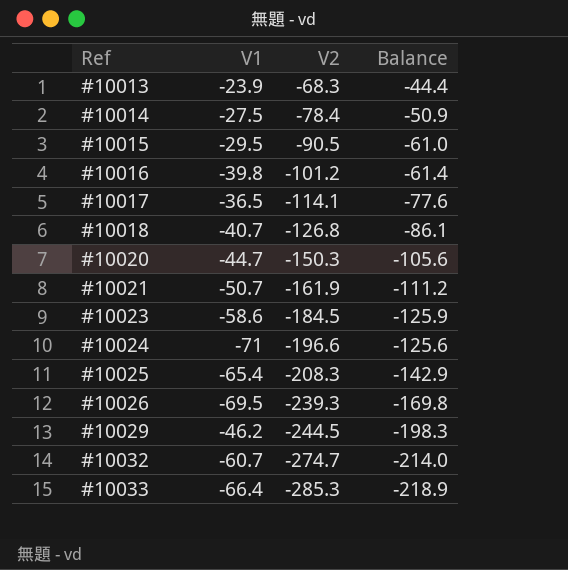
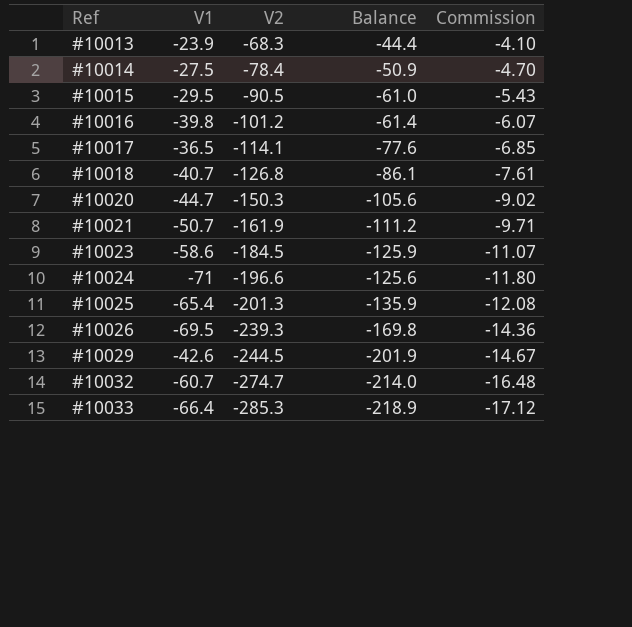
column Commission | formula: none -> [V2] * 0.06
#10025 | V2: -208.3 -> -201.3
#10025 | Balance: -142.9 -> -135.9
#10029 | V1: -46.2 -> -42.6
#10029 | Balance: -198.3 -> -201.9

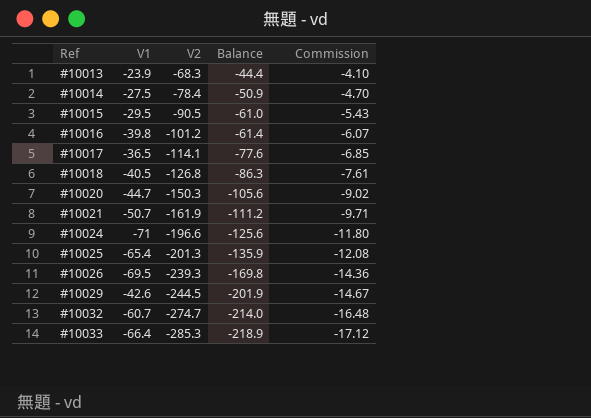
row #10023: -58.6 | -184.5 | -125.9 | -11.07 -> none
#10018 | V1: -40.7 -> -40.5
#10018 | Balance: -86.1 -> -86.3

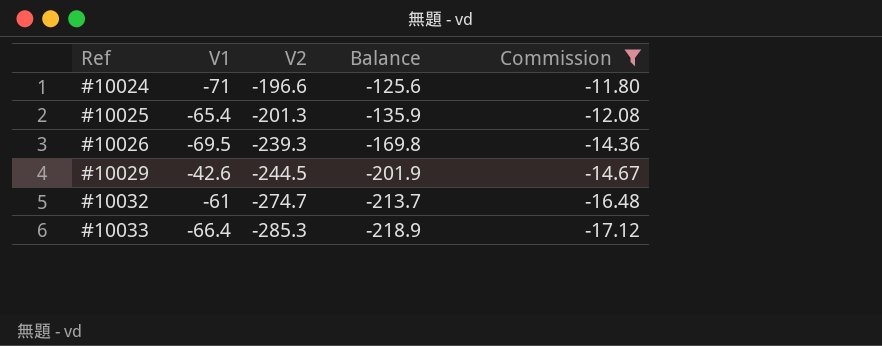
filter: none -> Commission <= -11.80
#10032 | V1: -60.7 -> -61
#10032 | Balance: -214.0 -> -213.7

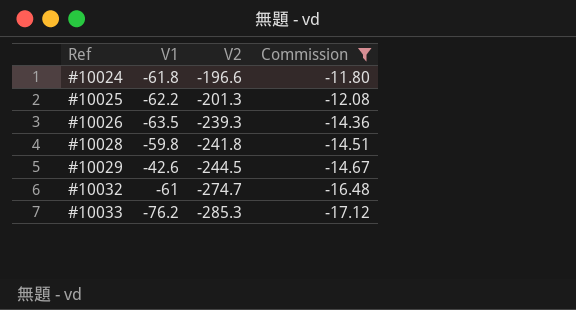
column Balance | formula: [V2] - [V1] -> none
#10024 | V1: -71 -> -61.8
#10025 | V1: -65.4 -> -62.2
#10026 | V1: -69.5 -> -63.5
row #10028: none -> -59.8 | -241.8 | -14.51
#10033 | V1: -66.4 -> -76.2

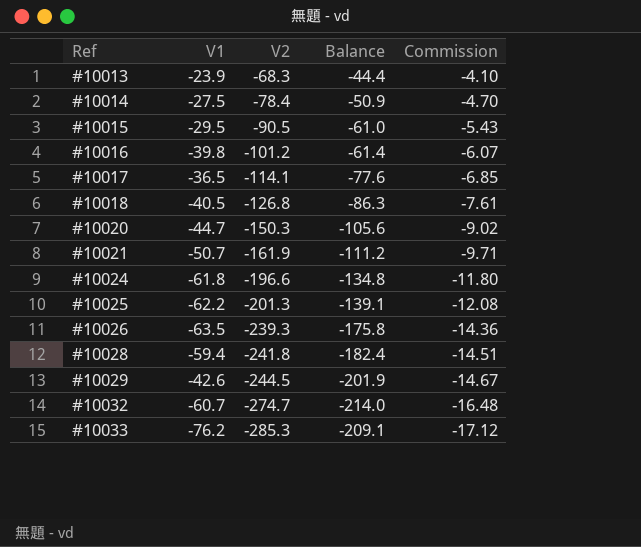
filter: Commission <= -11.80 -> none
column Balance | formula: none -> [V2] - [V1]
#10028 | V1: -59.8 -> -59.4
#10032 | V1: -61 -> -60.7

